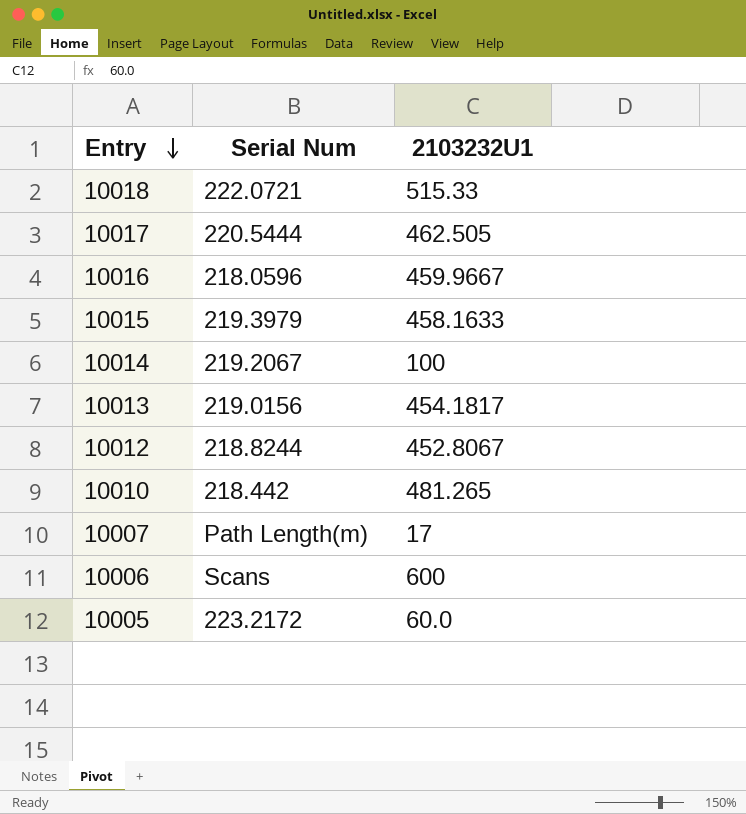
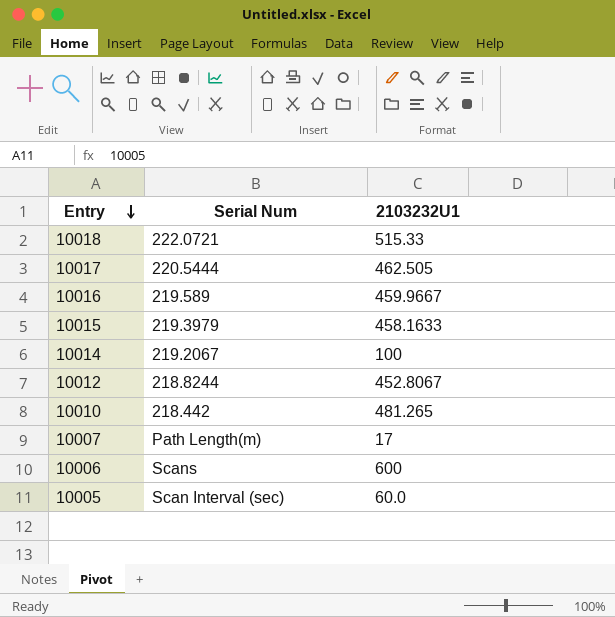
row 10013: 219.0156 | 454.1817 -> none
10016 | Serial Num: 218.0596 -> 219.589
10005 | Serial Num: 223.2172 -> Scan Interval (sec)

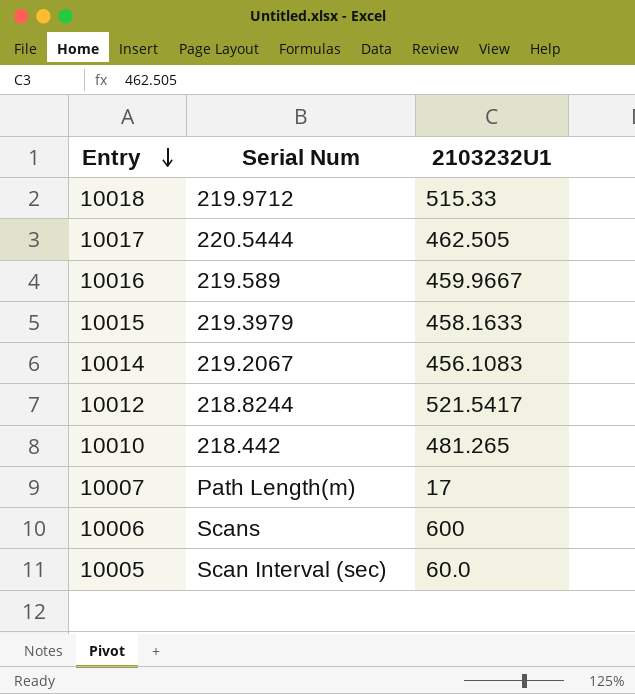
10018 | Serial Num: 222.0721 -> 219.9712
10014 | 2103232U1: 100 -> 456.1083
10012 | 2103232U1: 452.8067 -> 521.5417

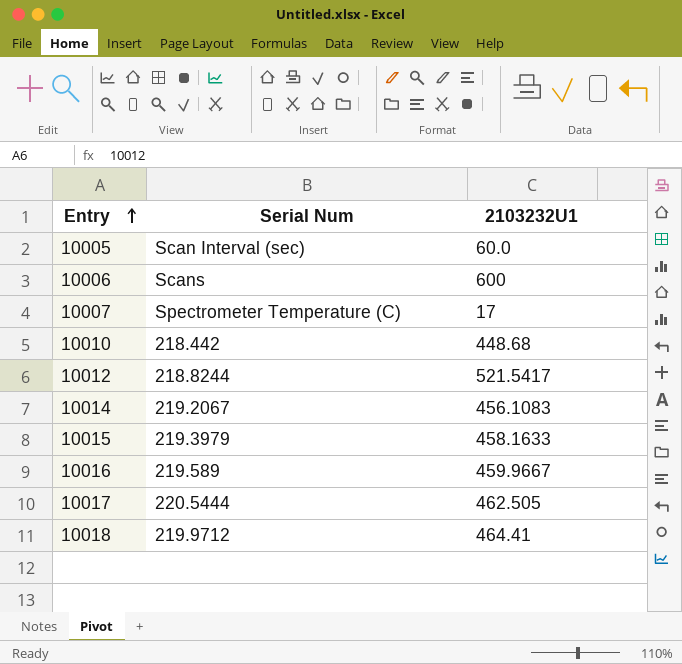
row order: Entry descending -> Entry ascending
10007 | Serial Num: Path Length(m) -> Spectrometer Temperature (C)
10010 | 2103232U1: 481.265 -> 448.68
10018 | 2103232U1: 515.33 -> 464.41

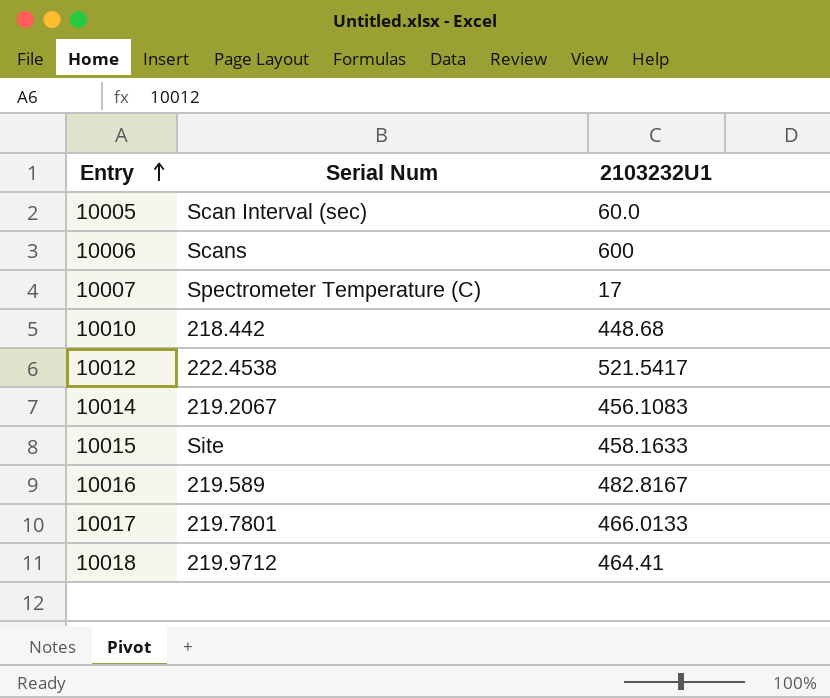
10012 | Serial Num: 218.8244 -> 222.4538
10015 | Serial Num: 219.3979 -> Site
10016 | 2103232U1: 459.9667 -> 482.8167
10017 | Serial Num: 220.5444 -> 219.7801
10017 | 2103232U1: 462.505 -> 466.0133

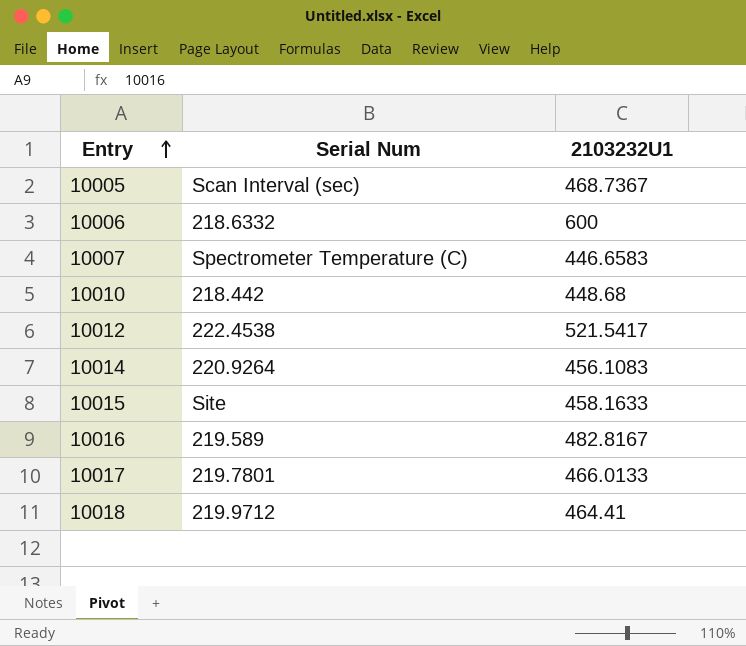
10005 | 2103232U1: 60.0 -> 468.7367
10006 | Serial Num: Scans -> 218.6332
10007 | 2103232U1: 17 -> 446.6583
10014 | Serial Num: 219.2067 -> 220.9264

